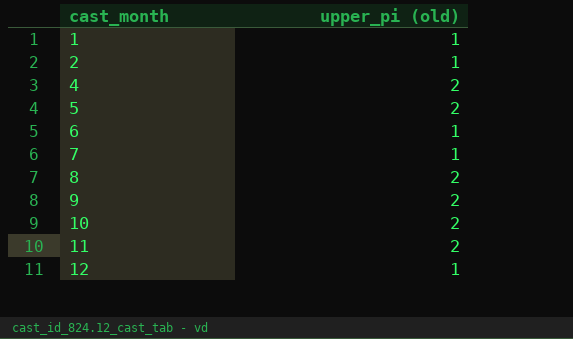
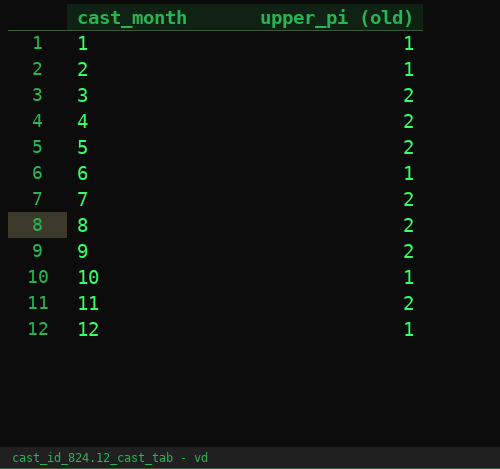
row 3: none -> 2
7 | upper_pi (old): 1 -> 2
10 | upper_pi (old): 2 -> 1

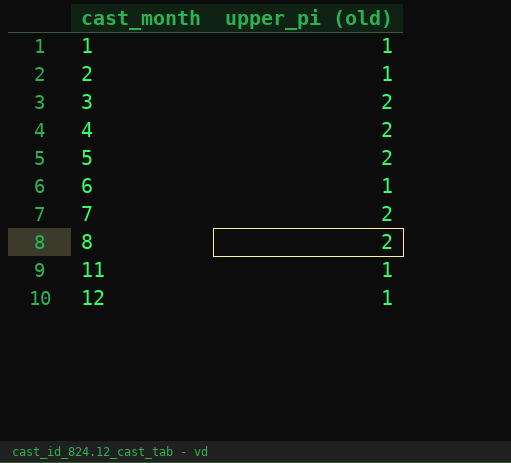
row 9: 2 -> none
row 10: 1 -> none
11 | upper_pi (old): 2 -> 1

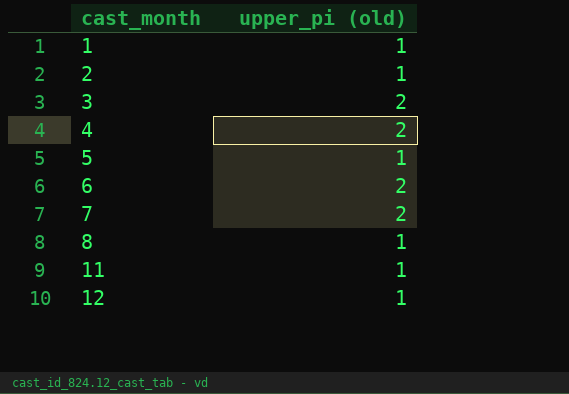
5 | upper_pi (old): 2 -> 1
6 | upper_pi (old): 1 -> 2
8 | upper_pi (old): 2 -> 1

